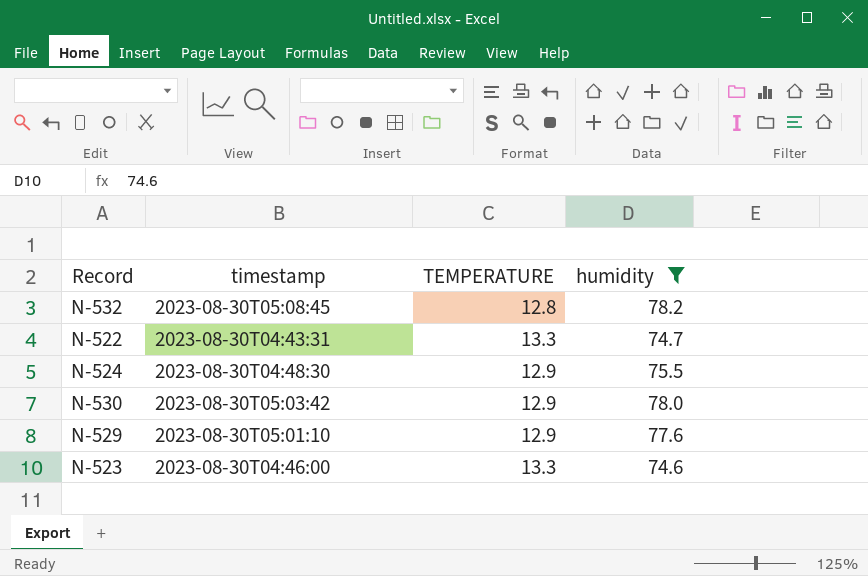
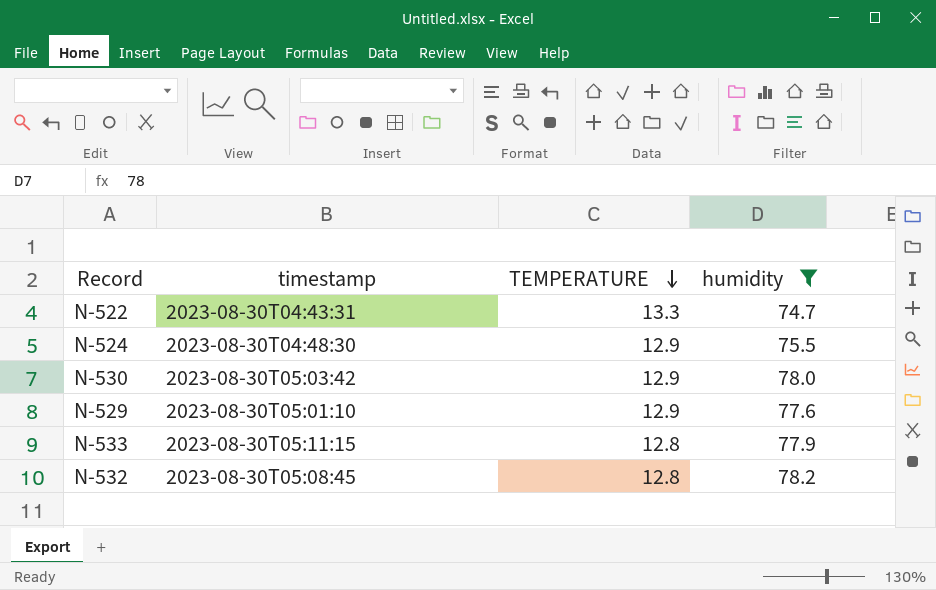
row order: none -> TEMPERATURE descending
row N-523: 2023-08-30T04:46:00 | 13.3 | 74.6 -> none
row N-533: none -> 2023-08-30T05:11:15 | 12.8 | 77.9

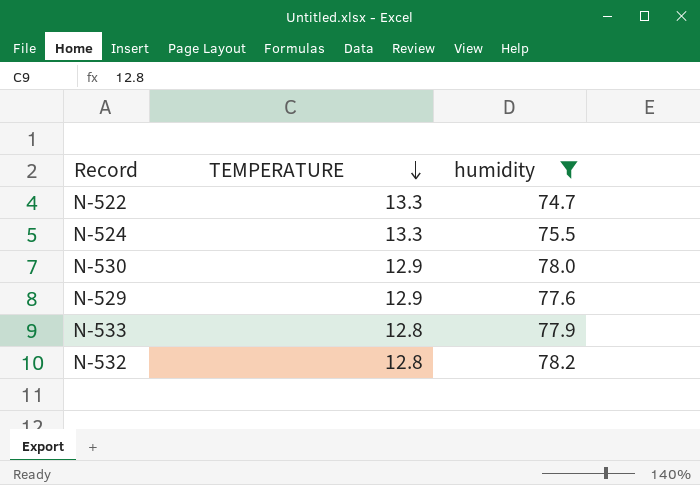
column timestamp | position: 2 -> none
N-524 | TEMPERATURE: 12.9 -> 13.3

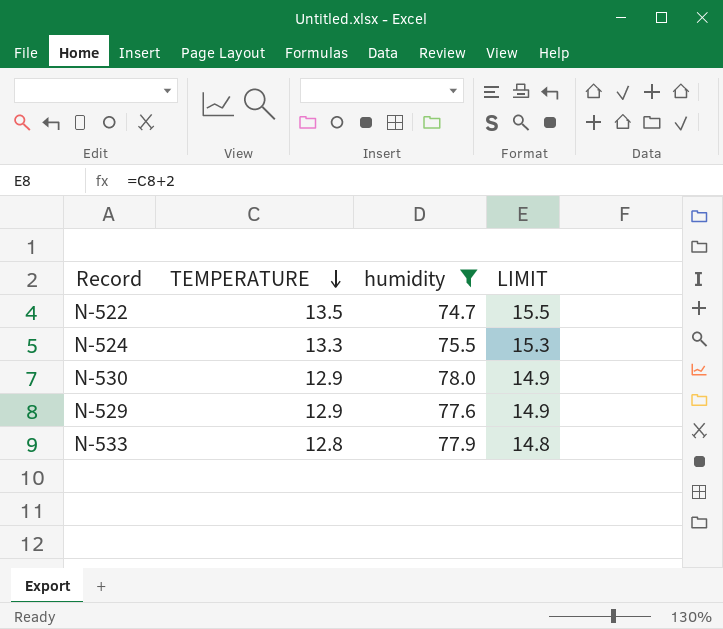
column LIMIT | formula: none -> [TEMPERATURE] + 2
row N-532: 12.8 | 78.2 -> none
N-522 | TEMPERATURE: 13.3 -> 13.5

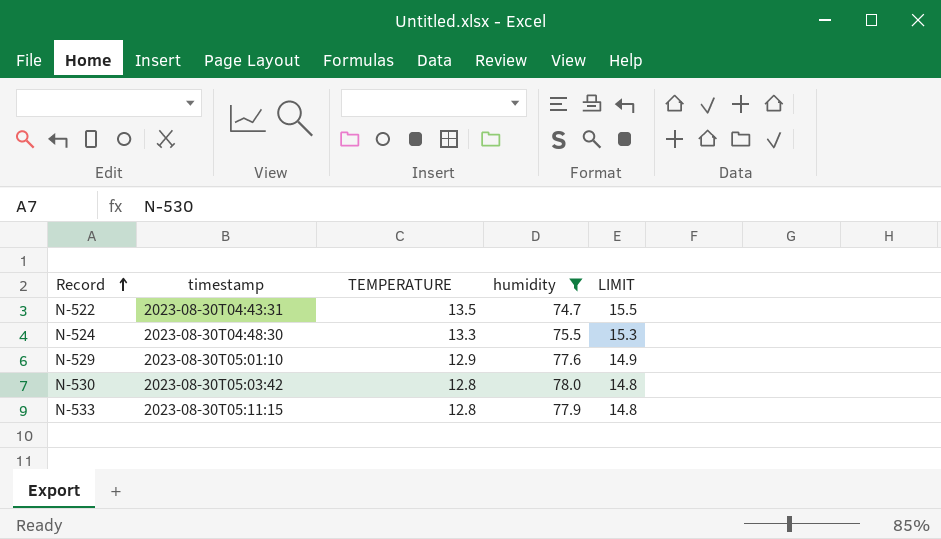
row order: TEMPERATURE descending -> Record ascending
column timestamp | position: none -> 2
N-530 | TEMPERATURE: 12.9 -> 12.8
N-530 | LIMIT: 14.9 -> 14.8

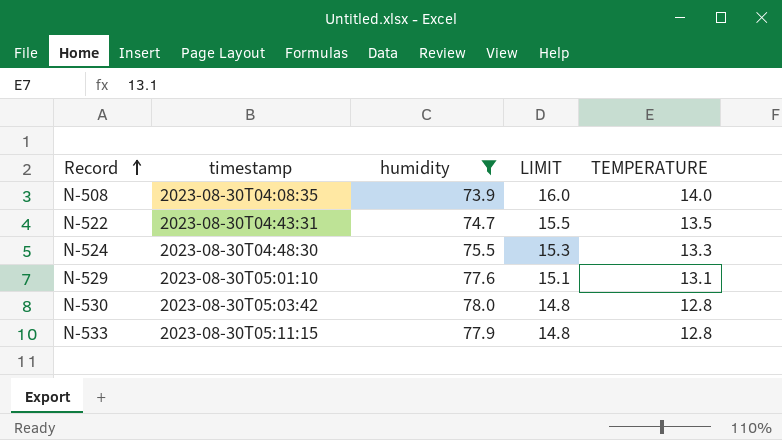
column TEMPERATURE | position: 3 -> 5
row N-508: none -> 2023-08-30T04:08:35 | 73.9 | 16.0 | 14.0
N-529 | LIMIT: 14.9 -> 15.1
N-529 | TEMPERATURE: 12.9 -> 13.1

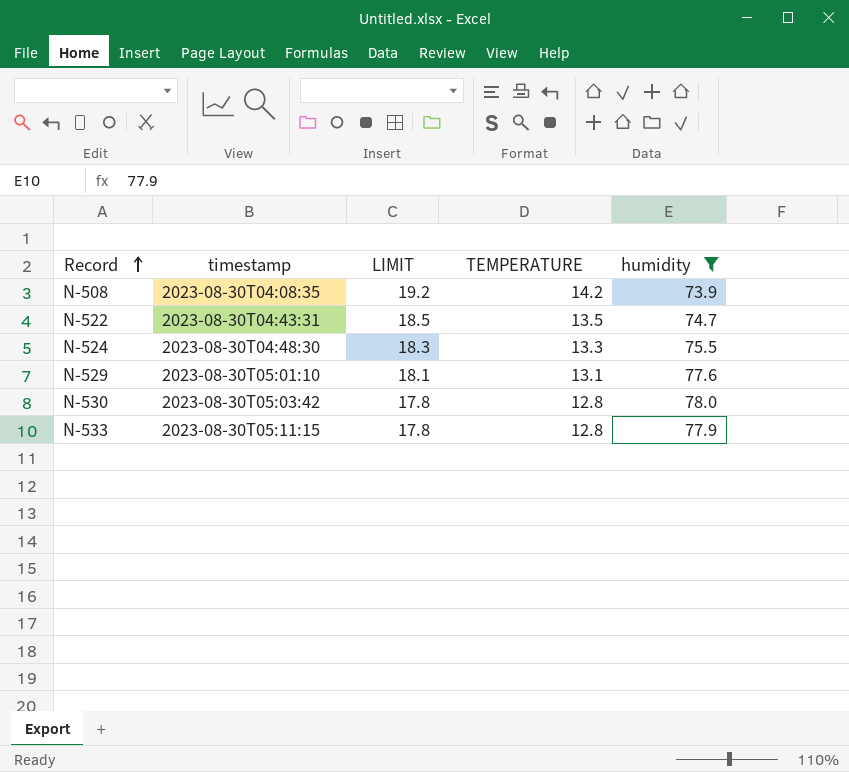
column LIMIT | formula: [TEMPERATURE] + 2 -> [TEMPERATURE] + 5
column humidity | position: 3 -> 5
N-508 | TEMPERATURE: 14.0 -> 14.2

